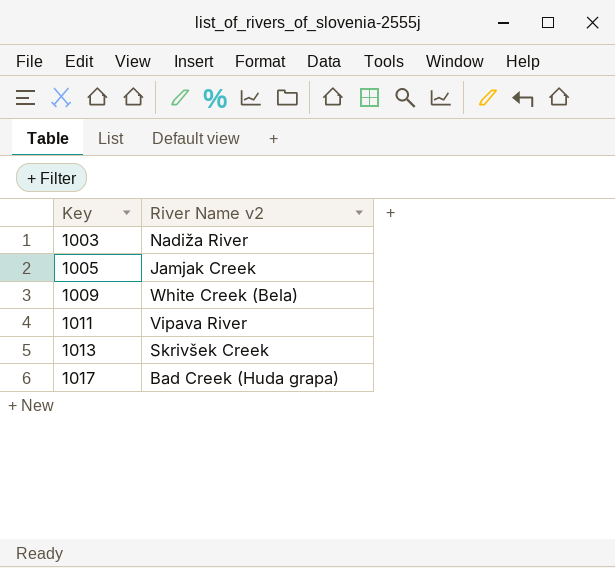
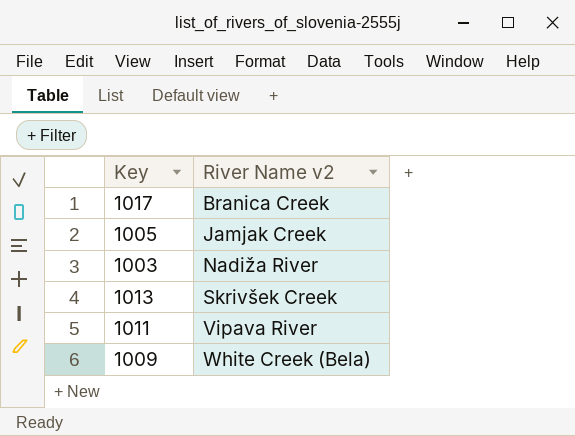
row order: Key ascending -> River Name v2 ascending
1017 | River Name v2: Bad Creek (Huda grapa) -> Branica Creek

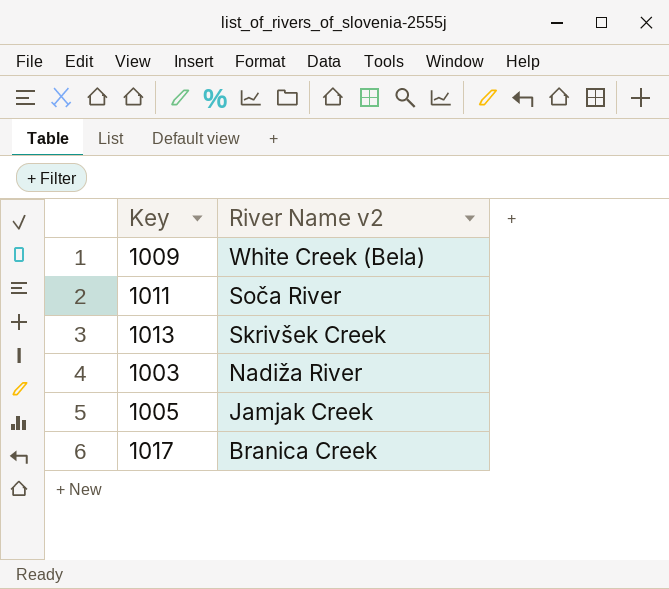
row order: River Name v2 ascending -> River Name v2 descending
1011 | River Name v2: Vipava River -> Soča River

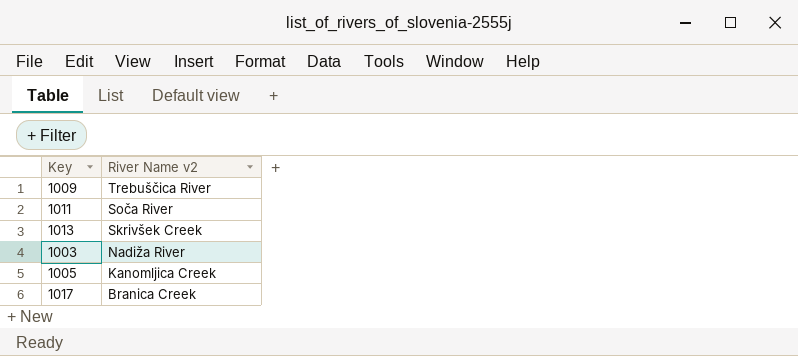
1009 | River Name v2: White Creek (Bela) -> Trebuščica River
1005 | River Name v2: Jamjak Creek -> Kanomljica Creek

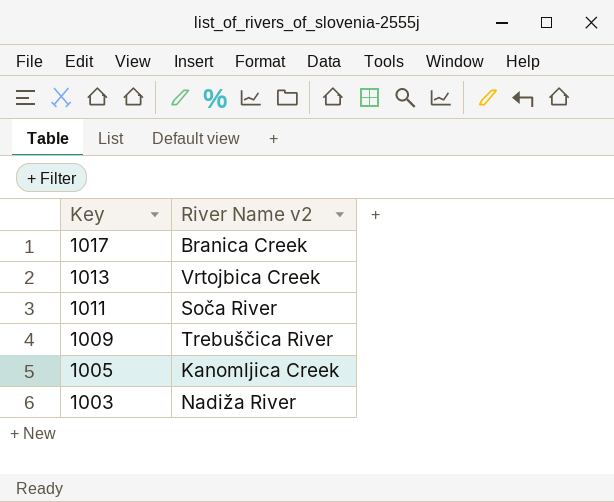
row order: River Name v2 descending -> Key descending
1013 | River Name v2: Skrivšek Creek -> Vrtojbica Creek

